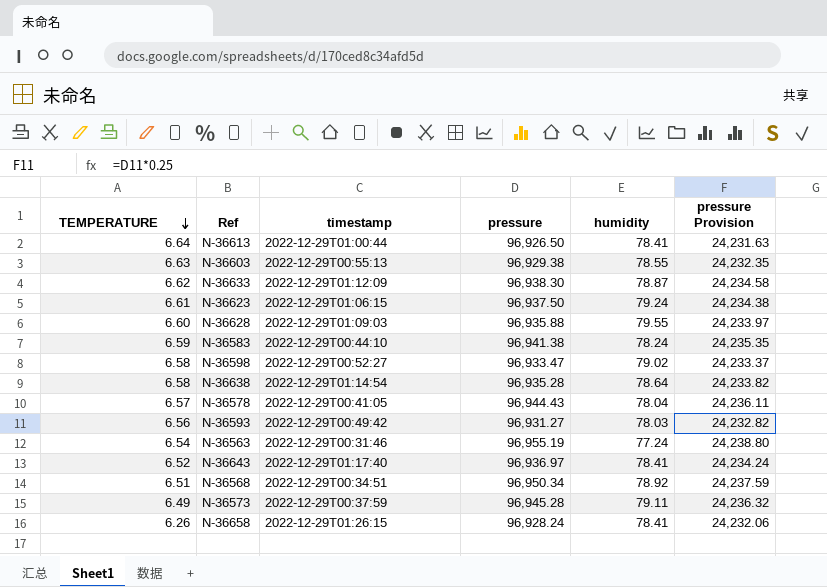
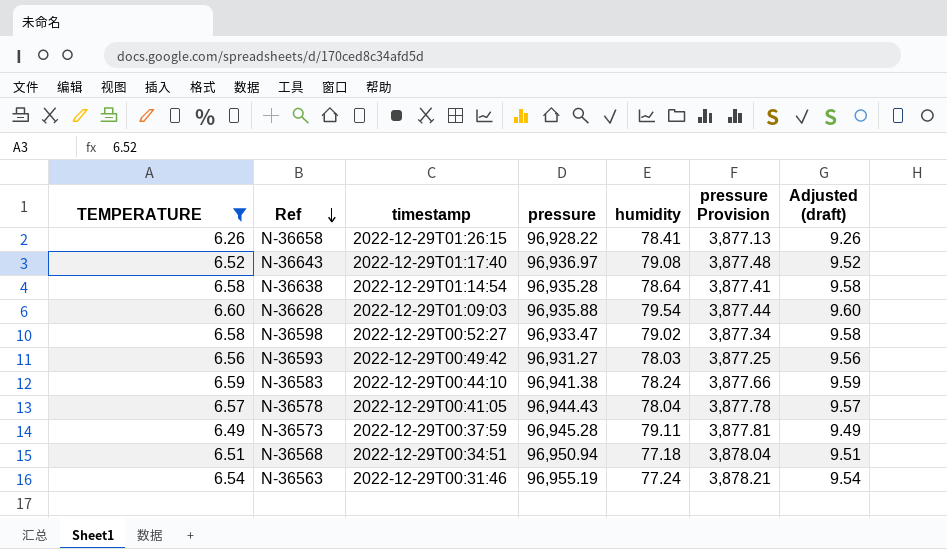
filter: none -> TEMPERATURE <= 6.60
row order: TEMPERATURE descending -> Ref descending
column pressure Provision | formula: [pressure] * 0.25 -> [pressure] * 0.04
column Adjusted (draft) | formula: none -> [TEMPERATURE] + 3
N-36658 | pressure: 96,928.24 -> 96,928.22
N-36643 | humidity: 78.41 -> 79.08
N-36628 | humidity: 79.55 -> 79.54
N-36568 | pressure: 96,950.34 -> 96,950.94
N-36568 | humidity: 78.92 -> 77.18

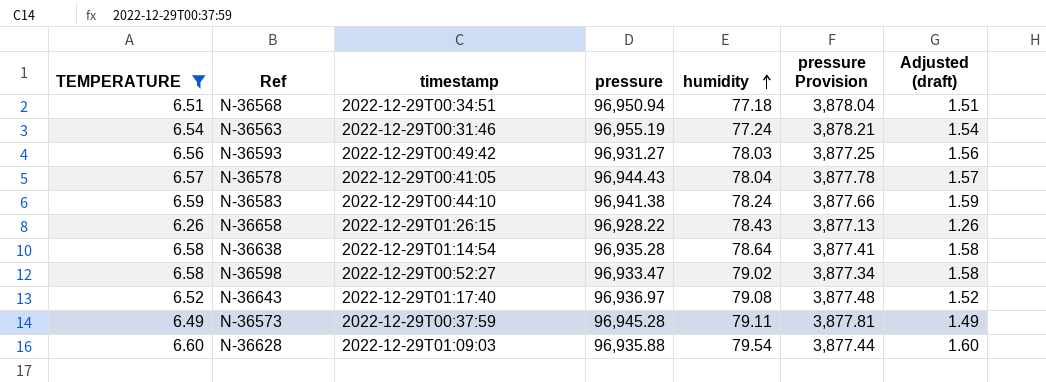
row order: Ref descending -> humidity ascending
column Adjusted (draft) | formula: [TEMPERATURE] + 3 -> [TEMPERATURE] - 5
N-36658 | humidity: 78.41 -> 78.43

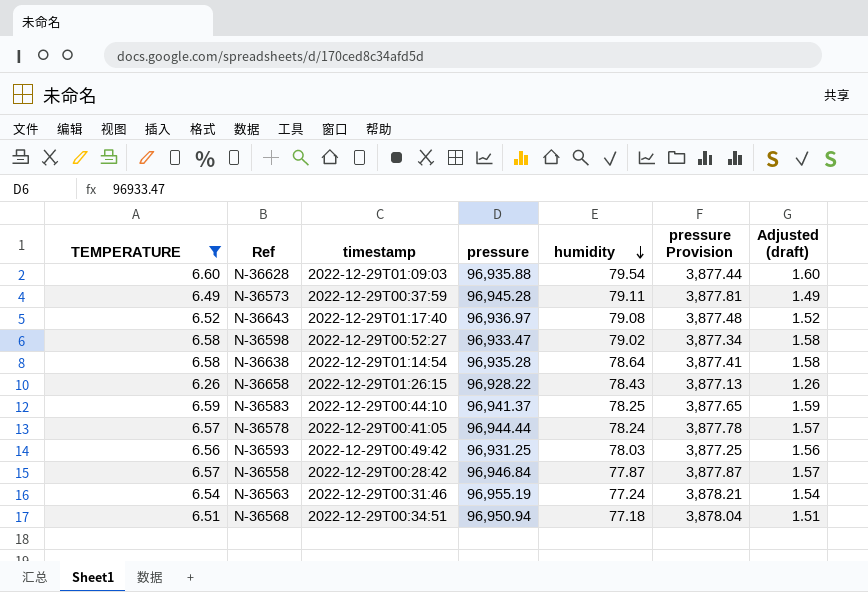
row order: humidity ascending -> humidity descending
N-36583 | pressure: 96,941.38 -> 96,941.37
N-36583 | humidity: 78.24 -> 78.25
N-36583 | pressure Provision: 3,877.66 -> 3,877.65
N-36578 | pressure: 96,944.43 -> 96,944.44
N-36578 | humidity: 78.04 -> 78.24
N-36593 | pressure: 96,931.27 -> 96,931.25
row N-36558: none -> 6.57 | 2022-12-29T00:28:42 | 96,946.84 | 77.87 | 3,877.87 | 1.57

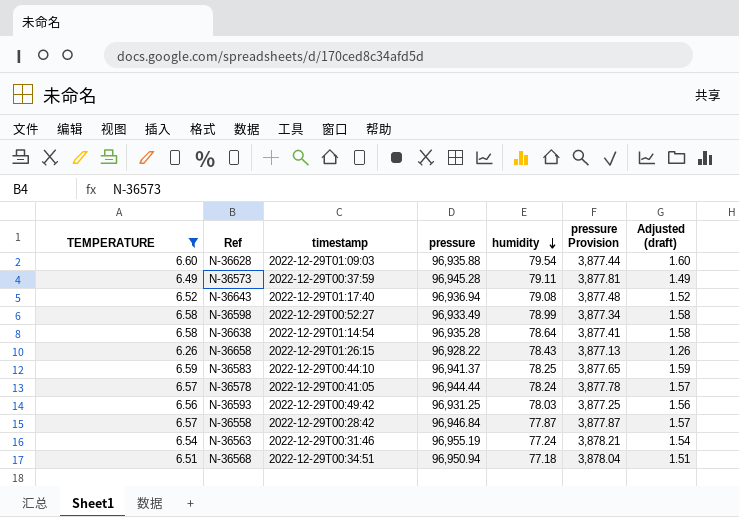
N-36643 | pressure: 96,936.97 -> 96,936.94
N-36598 | pressure: 96,933.47 -> 96,933.49
N-36598 | humidity: 79.02 -> 78.99

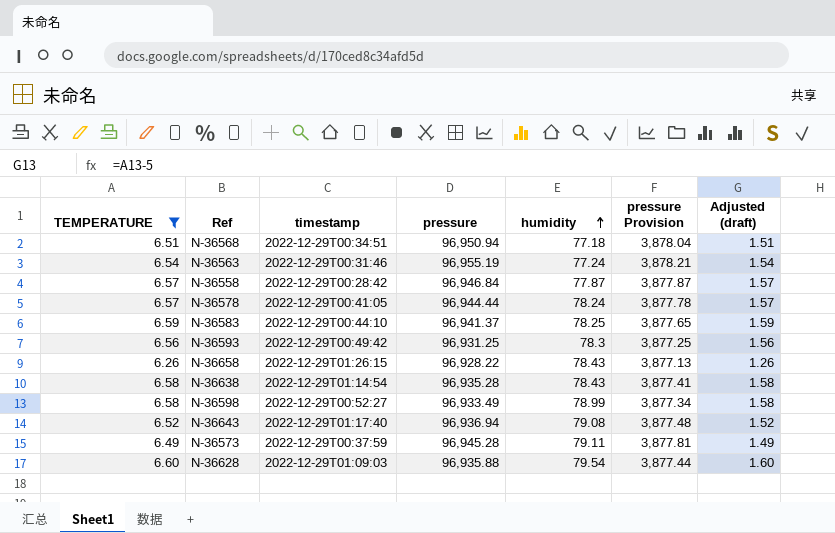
row order: humidity descending -> humidity ascending
N-36593 | humidity: 78.03 -> 78.3
N-36638 | humidity: 78.64 -> 78.43

